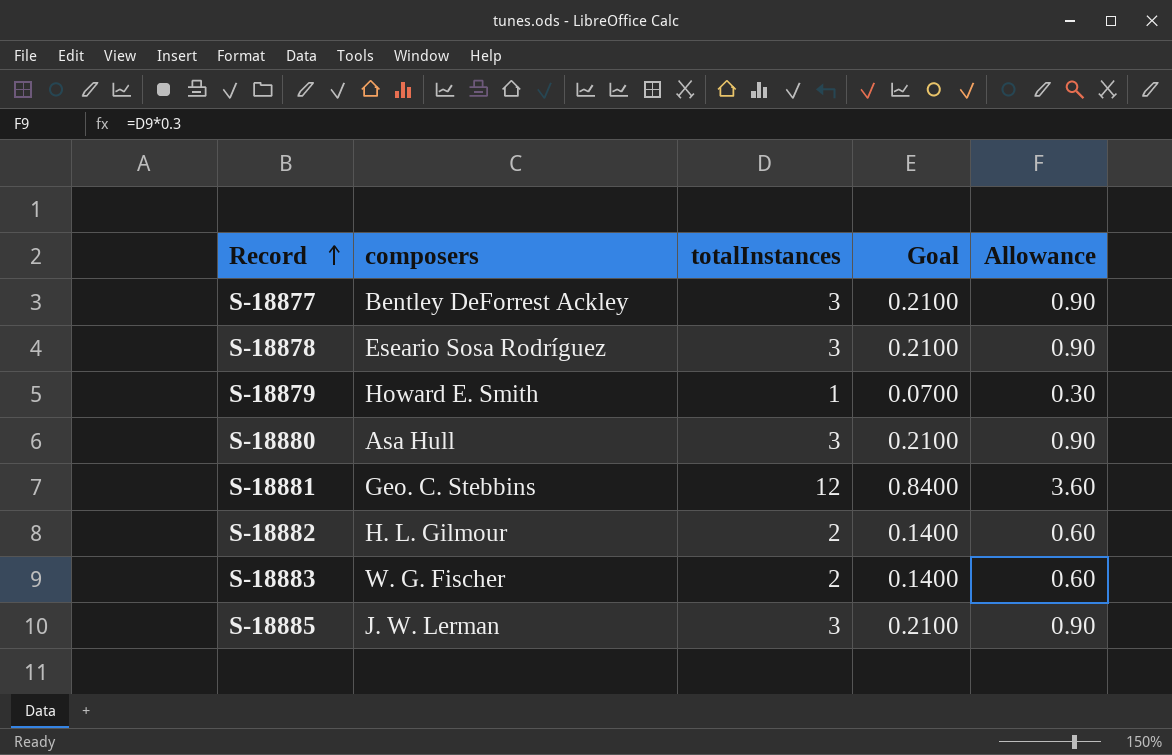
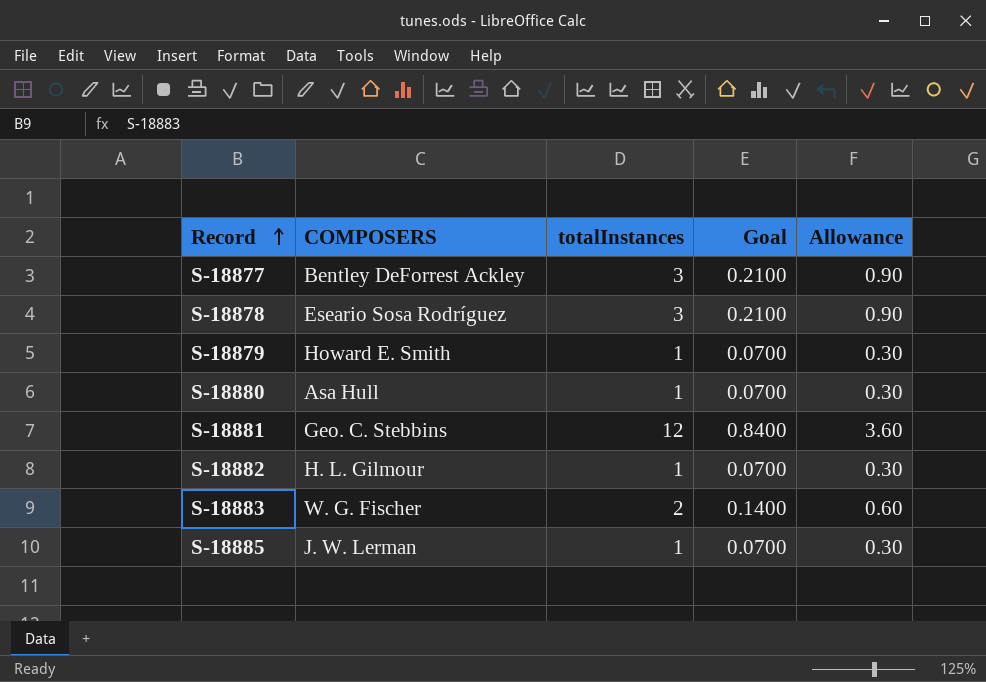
column name: composers -> COMPOSERS
S-18880 | totalInstances: 3 -> 1
S-18880 | Goal: 0.2100 -> 0.0700
S-18880 | Allowance: 0.90 -> 0.30
S-18882 | totalInstances: 2 -> 1
S-18882 | Goal: 0.1400 -> 0.0700
S-18882 | Allowance: 0.60 -> 0.30
S-18885 | totalInstances: 3 -> 1
S-18885 | Goal: 0.2100 -> 0.0700
S-18885 | Allowance: 0.90 -> 0.30

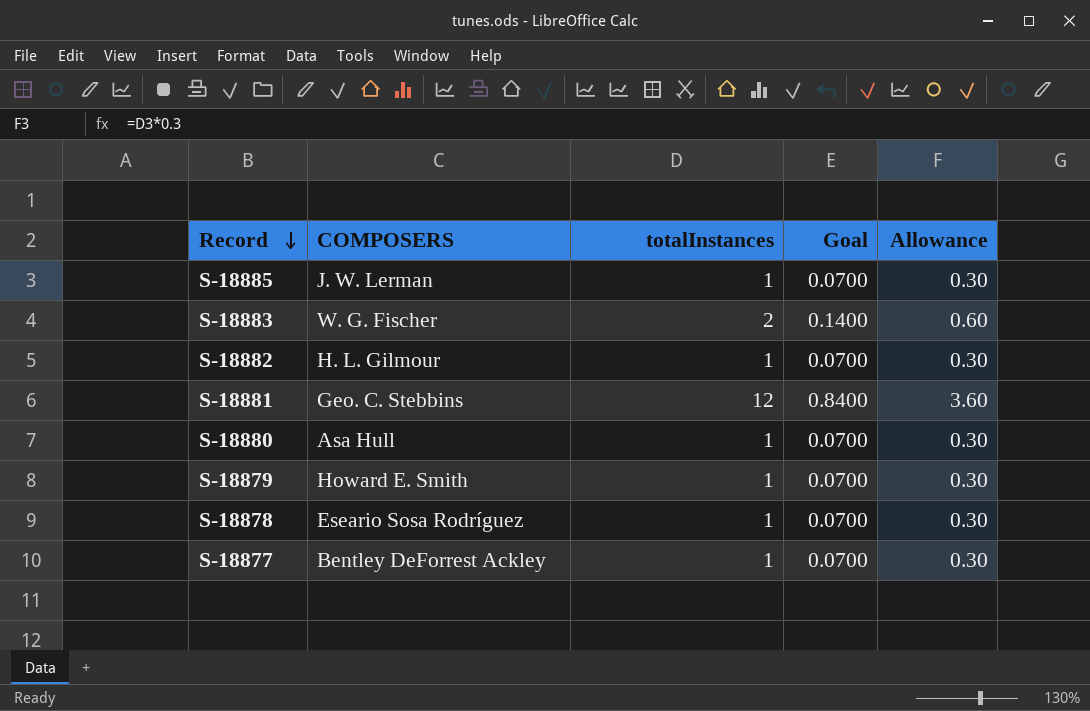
row order: Record ascending -> Record descending
S-18878 | totalInstances: 3 -> 1
S-18878 | Goal: 0.2100 -> 0.0700
S-18878 | Allowance: 0.90 -> 0.30
S-18877 | totalInstances: 3 -> 1
S-18877 | Goal: 0.2100 -> 0.0700
S-18877 | Allowance: 0.90 -> 0.30

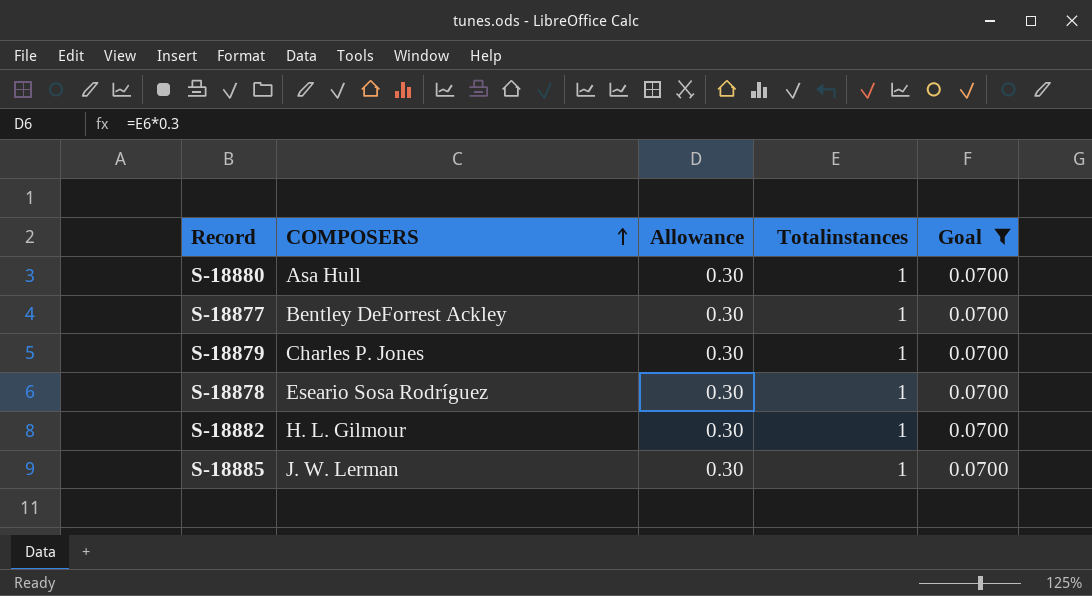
filter: none -> Goal = 0.0700
row order: Record descending -> COMPOSERS ascending
column Allowance | position: 5 -> 3
column name: totalInstances -> Totalinstances
S-18879 | COMPOSERS: Howard E. Smith -> Charles P. Jones

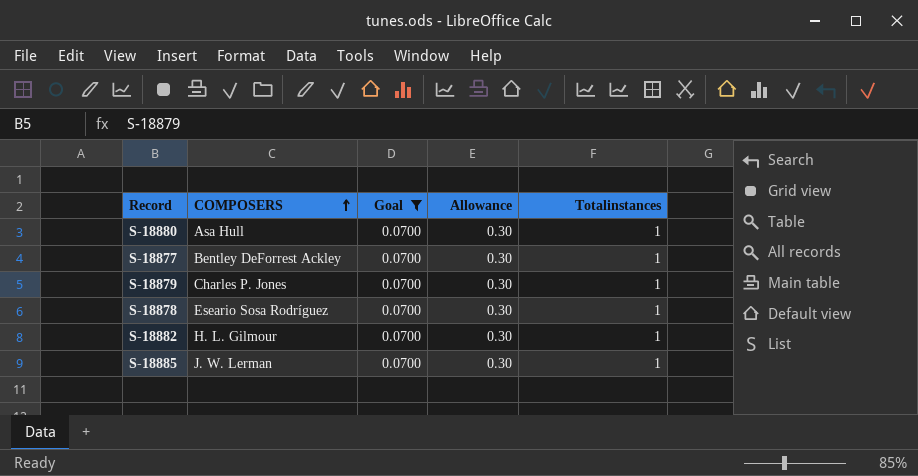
column Goal | position: 5 -> 3

